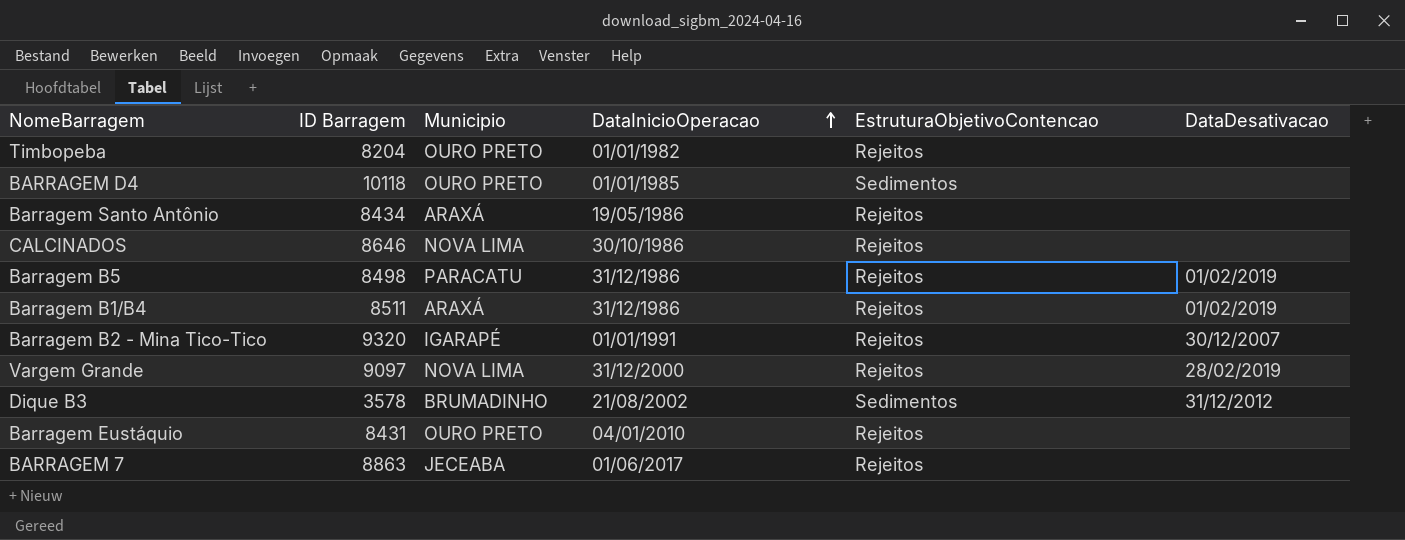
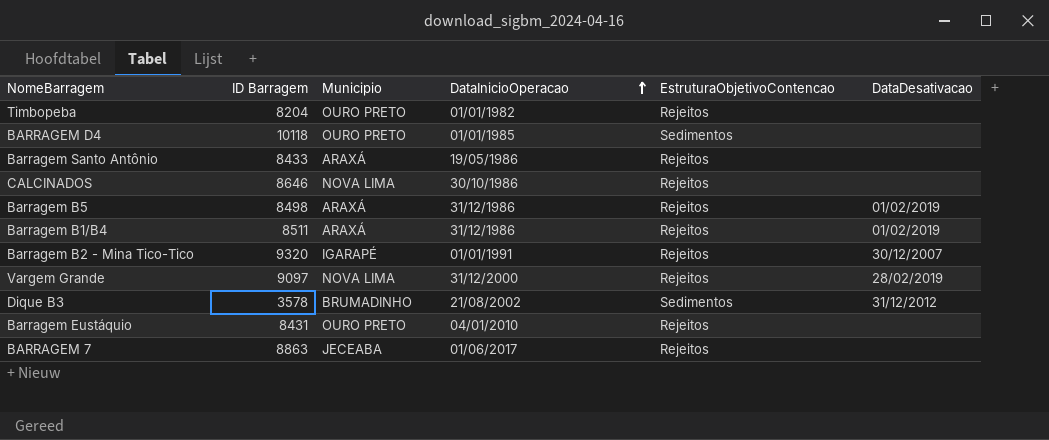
Barragem Santo Antônio | ID Barragem: 8434 -> 8433
Barragem B5 | Municipio: PARACATU -> ARAXÁ

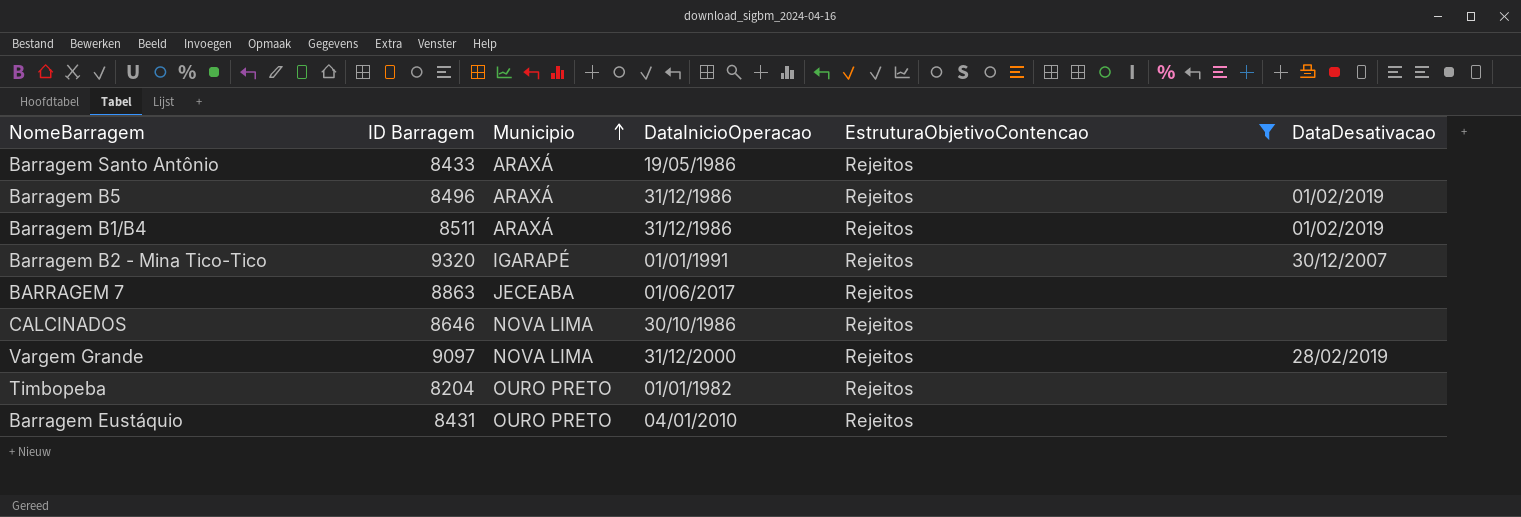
filter: none -> EstruturaObjetivoContencao = Rejeitos
row order: DataInicioOperacao ascending -> Municipio ascending
Barragem B5 | ID Barragem: 8498 -> 8496

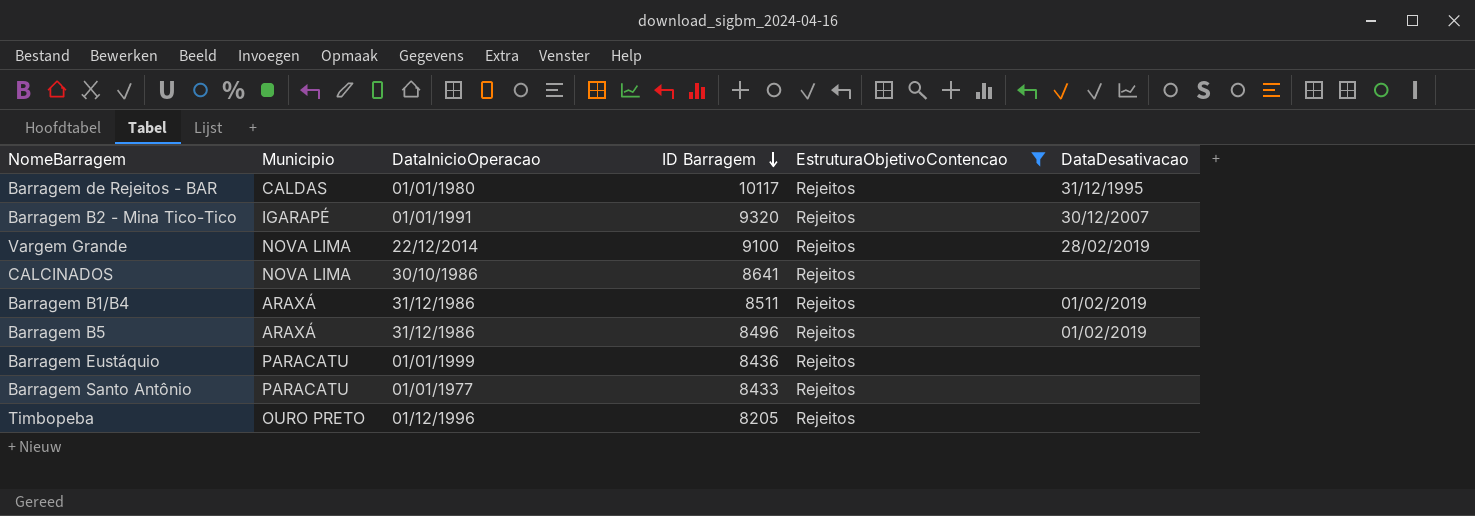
row order: Municipio ascending -> ID Barragem descending
column ID Barragem | position: 2 -> 4
row BARRAGEM 7: 8863 | JECEABA | 01/06/2017 | Rejeitos | none -> none
row Barragem de Rejeitos - BAR: none -> CALDAS | 01/01/1980 | 10117 | Rejeitos | 31/12/1995
Vargem Grande | DataInicioOperacao: 31/12/2000 -> 22/12/2014
Vargem Grande | ID Barragem: 9097 -> 9100
CALCINADOS | ID Barragem: 8646 -> 8641
Barragem Eustáquio | Municipio: OURO PRETO -> PARACATU
Barragem Eustáquio | DataInicioOperacao: 04/01/2010 -> 01/01/1999
Barragem Eustáquio | ID Barragem: 8431 -> 8436
Barragem Santo Antônio | Municipio: ARAXÁ -> PARACATU
Barragem Santo Antônio | DataInicioOperacao: 19/05/1986 -> 01/01/1977
Timbopeba | DataInicioOperacao: 01/01/1982 -> 01/12/1996
Timbopeba | ID Barragem: 8204 -> 8205

